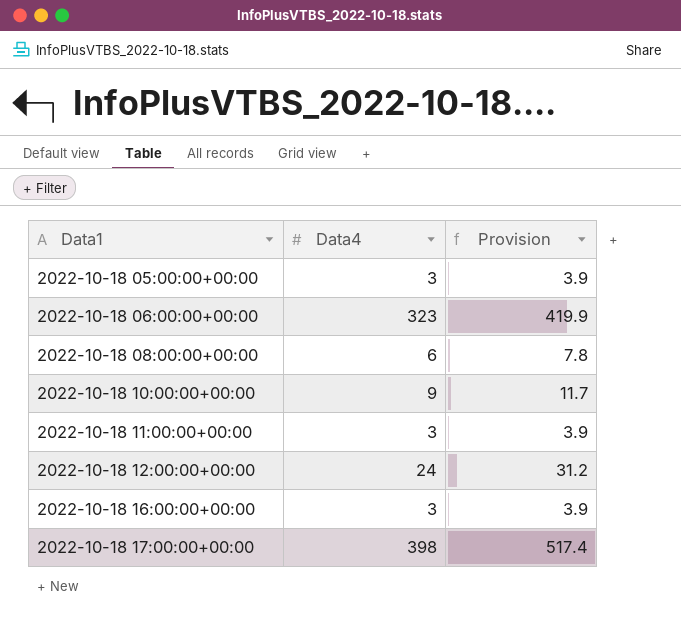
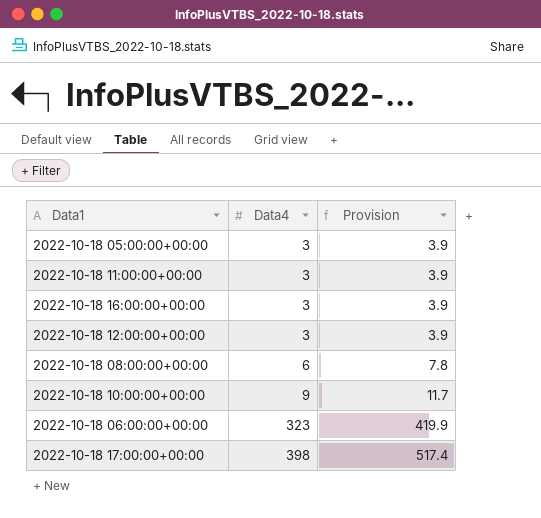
row order: Data1 ascending -> Data4 ascending
2022-10-18 12:00:00+00:00 | Data4: 24 -> 3
2022-10-18 12:00:00+00:00 | Provision: 31.2 -> 3.9

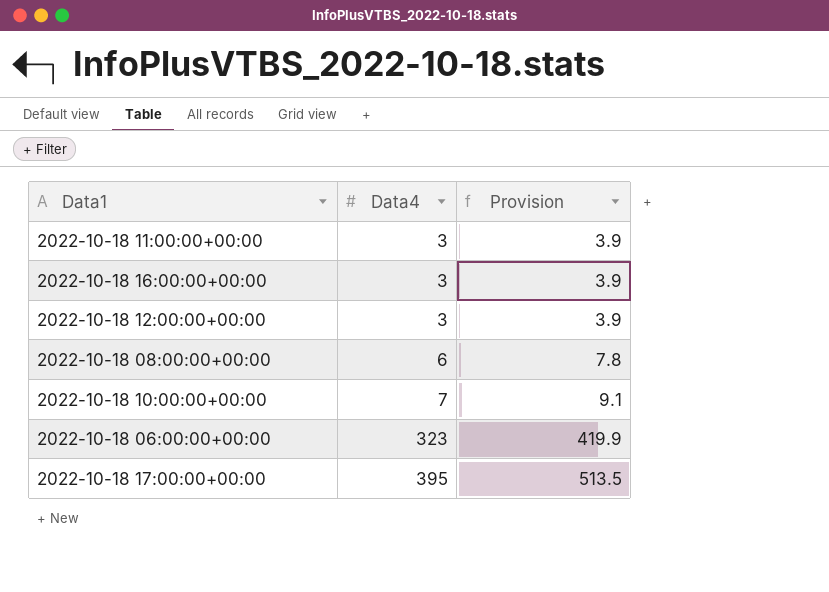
row 2022-10-18 05:00:00+00:00: 3 | 3.9 -> none
2022-10-18 10:00:00+00:00 | Data4: 9 -> 7
2022-10-18 10:00:00+00:00 | Provision: 11.7 -> 9.1
2022-10-18 17:00:00+00:00 | Data4: 398 -> 395
2022-10-18 17:00:00+00:00 | Provision: 517.4 -> 513.5

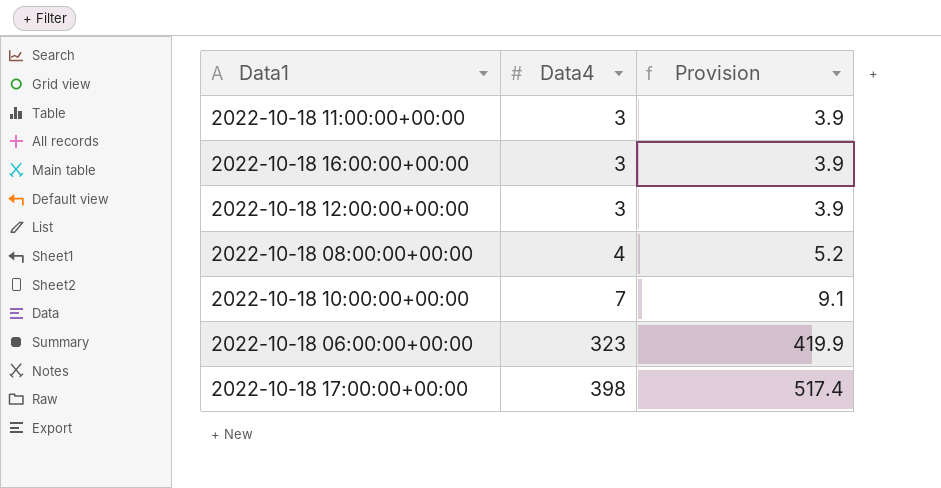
2022-10-18 08:00:00+00:00 | Data4: 6 -> 4
2022-10-18 08:00:00+00:00 | Provision: 7.8 -> 5.2
2022-10-18 17:00:00+00:00 | Data4: 395 -> 398
2022-10-18 17:00:00+00:00 | Provision: 513.5 -> 517.4

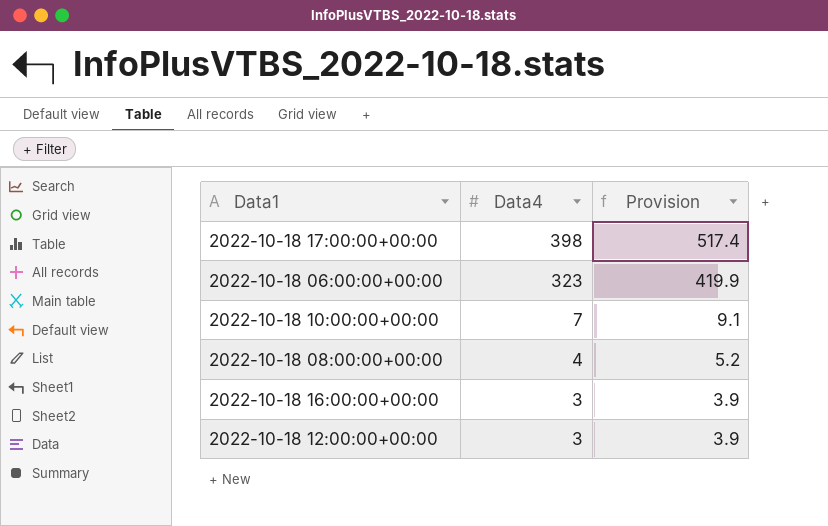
row order: Data4 ascending -> Data4 descending
row 2022-10-18 11:00:00+00:00: 3 | 3.9 -> none

